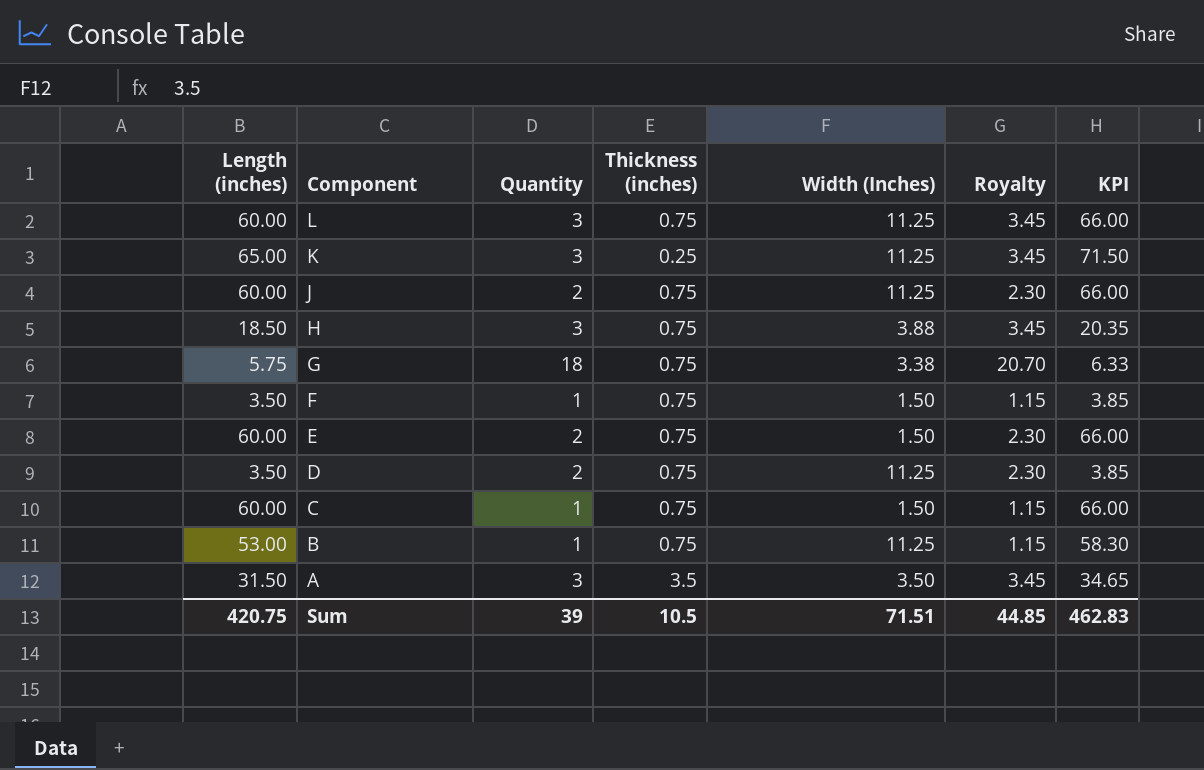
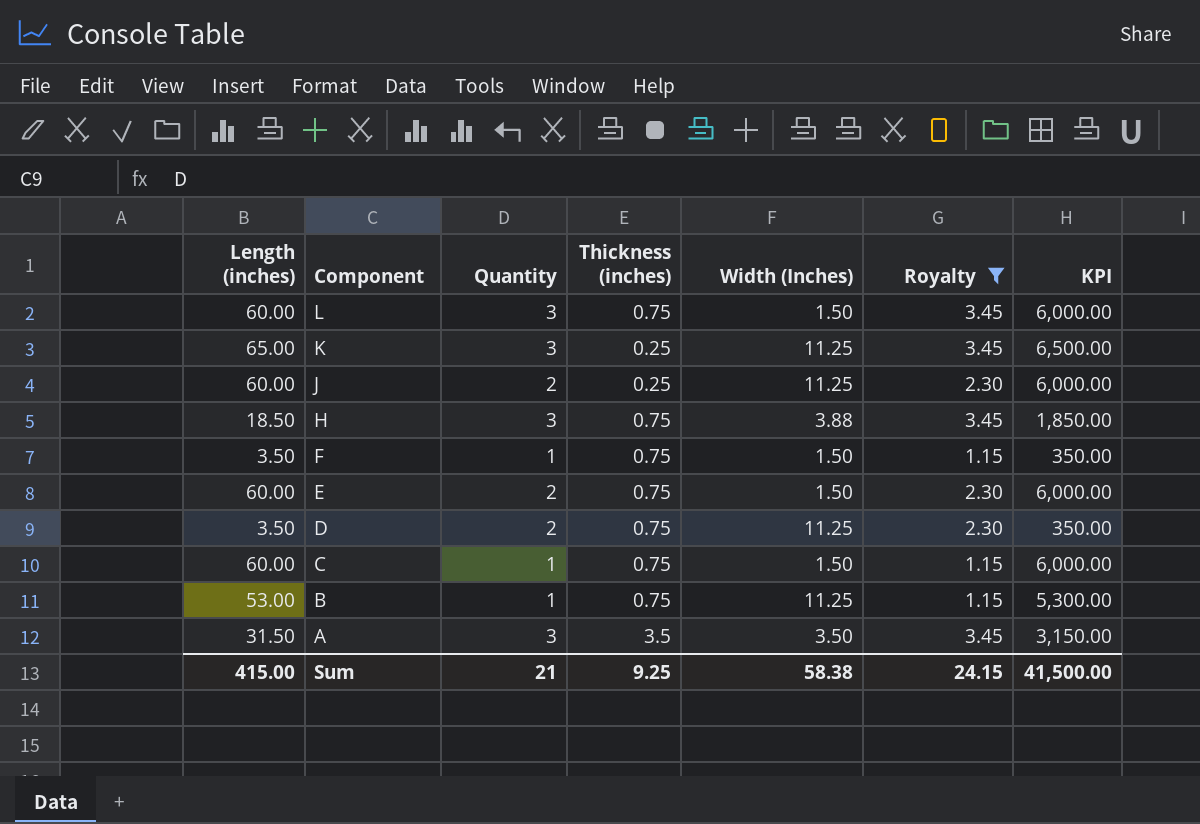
filter: none -> Royalty != 20.70
column KPI | formula: [Length (inches)] * 1.1 -> [Length (inches)] * 100
L | Width (Inches): 11.25 -> 1.50
J | Thickness (inches): 0.75 -> 0.25
Sum | Length (inches): 420.75 -> 415.00
Sum | Quantity: 39 -> 21
Sum | Thickness (inches): 10.5 -> 9.25
Sum | Width (Inches): 71.51 -> 58.38
Sum | Royalty: 44.85 -> 24.15
Sum | KPI: 462.83 -> 41,500.00

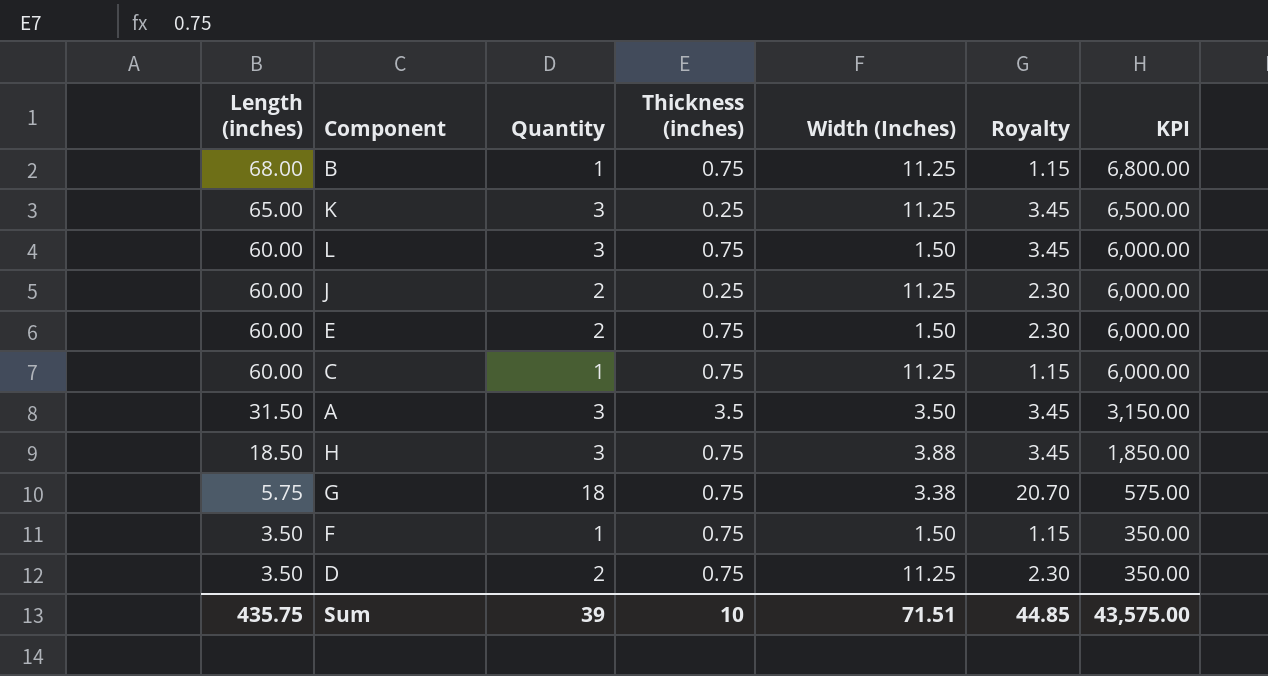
filter: Royalty != 20.70 -> none
row order: Component descending -> Length (inches) descending
B | Length (inches): 53.00 -> 68.00
B | KPI: 5,300.00 -> 6,800.00
C | Width (Inches): 1.50 -> 11.25
Sum | Length (inches): 415.00 -> 435.75
Sum | Quantity: 21 -> 39
Sum | Thickness (inches): 9.25 -> 10
Sum | Width (Inches): 58.38 -> 71.51
Sum | Royalty: 24.15 -> 44.85
Sum | KPI: 41,500.00 -> 43,575.00

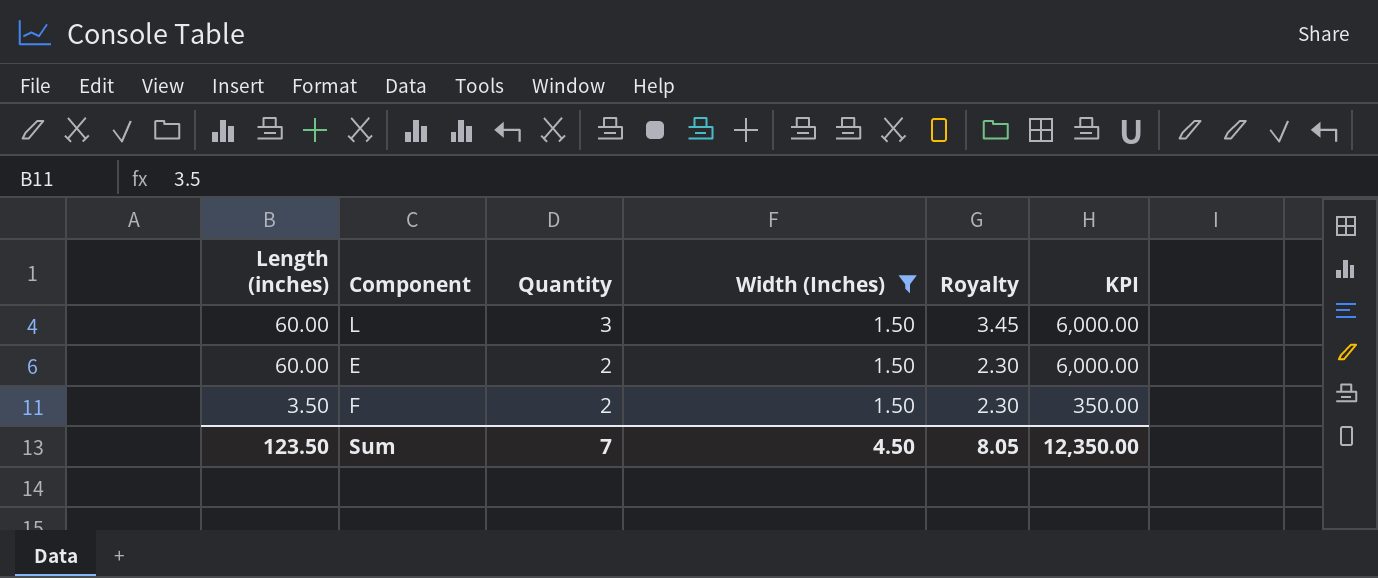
filter: none -> Width (Inches) = 1.50
column Thickness (inches) | position: 4 -> none
F | Quantity: 1 -> 2
F | Royalty: 1.15 -> 2.30
Sum | Length (inches): 435.75 -> 123.50
Sum | Quantity: 39 -> 7
Sum | Width (Inches): 71.51 -> 4.50
Sum | Royalty: 44.85 -> 8.05
Sum | KPI: 43,575.00 -> 12,350.00

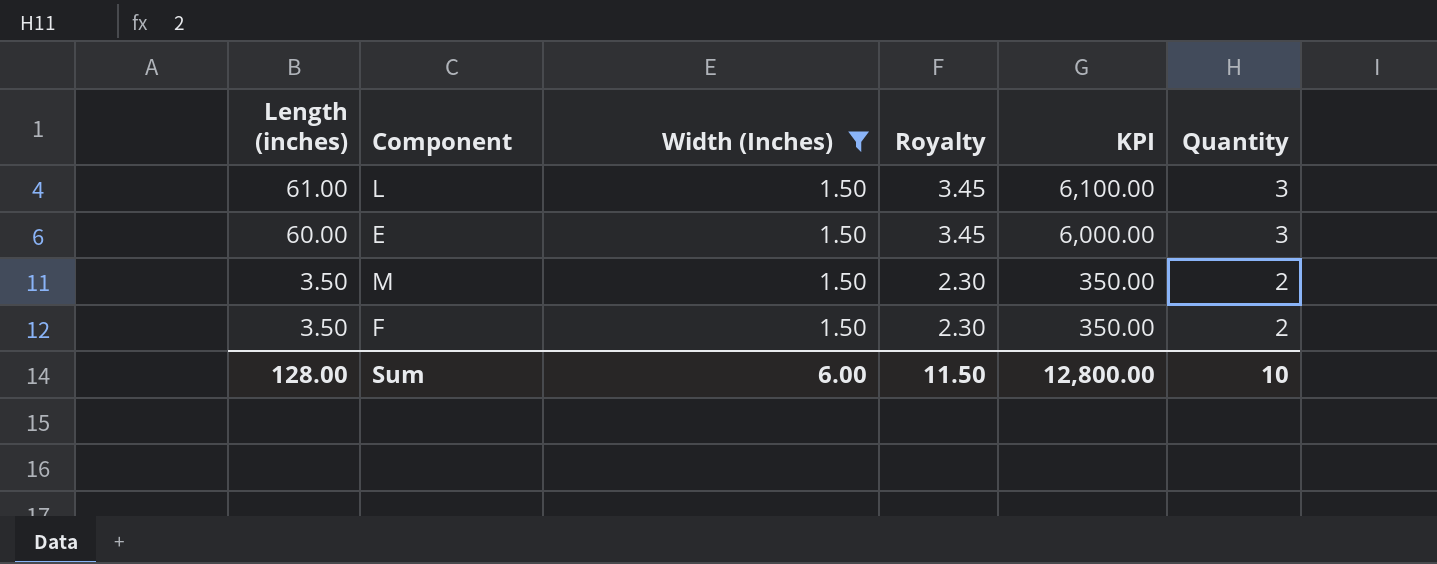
column Quantity | position: 3 -> 6
L | Length (inches): 60.00 -> 61.00
L | KPI: 6,000.00 -> 6,100.00
E | Royalty: 2.30 -> 3.45
E | Quantity: 2 -> 3
row M: none -> 3.50 | 1.50 | 2.30 | 350.00 | 2
Sum | Length (inches): 123.50 -> 128.00
Sum | Width (Inches): 4.50 -> 6.00
Sum | Royalty: 8.05 -> 11.50
Sum | KPI: 12,350.00 -> 12,800.00
Sum | Quantity: 7 -> 10

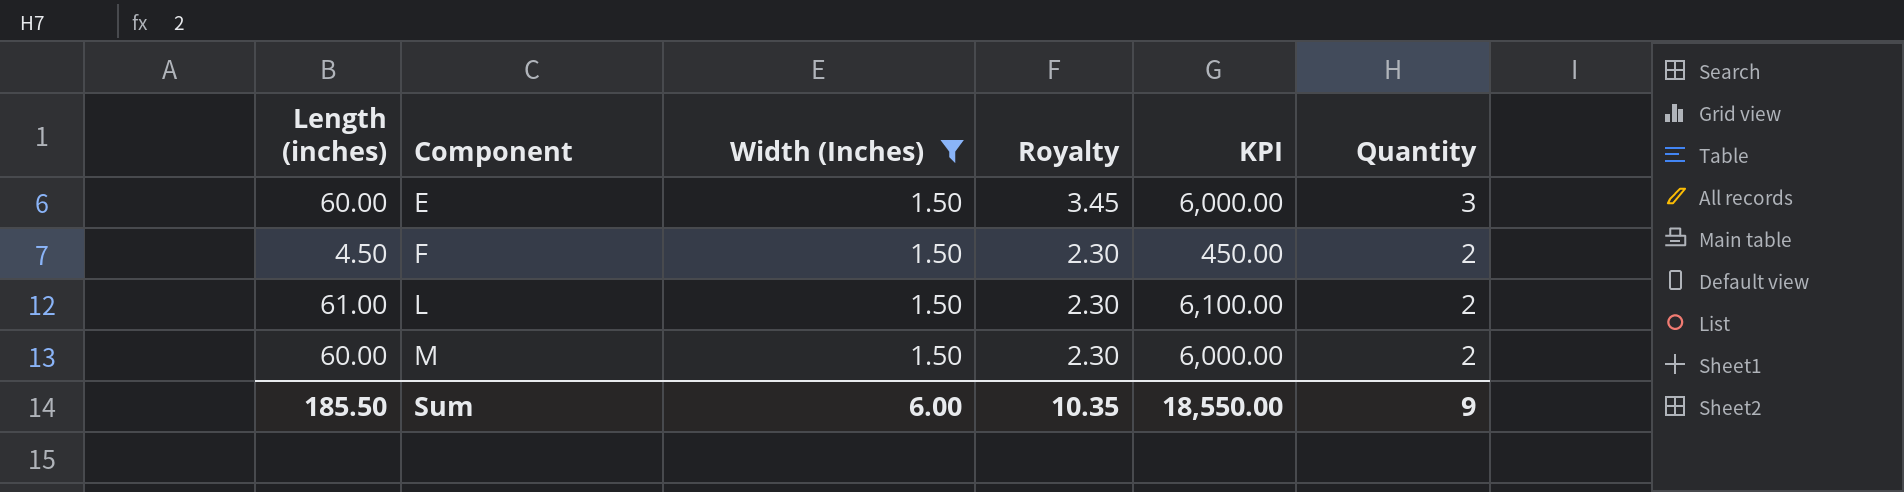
row order: Length (inches) descending -> Component ascending
F | Length (inches): 3.50 -> 4.50
F | KPI: 350.00 -> 450.00
L | Royalty: 3.45 -> 2.30
L | Quantity: 3 -> 2
M | Length (inches): 3.50 -> 60.00
M | KPI: 350.00 -> 6,000.00
Sum | Length (inches): 128.00 -> 185.50
Sum | Royalty: 11.50 -> 10.35
Sum | KPI: 12,800.00 -> 18,550.00
Sum | Quantity: 10 -> 9

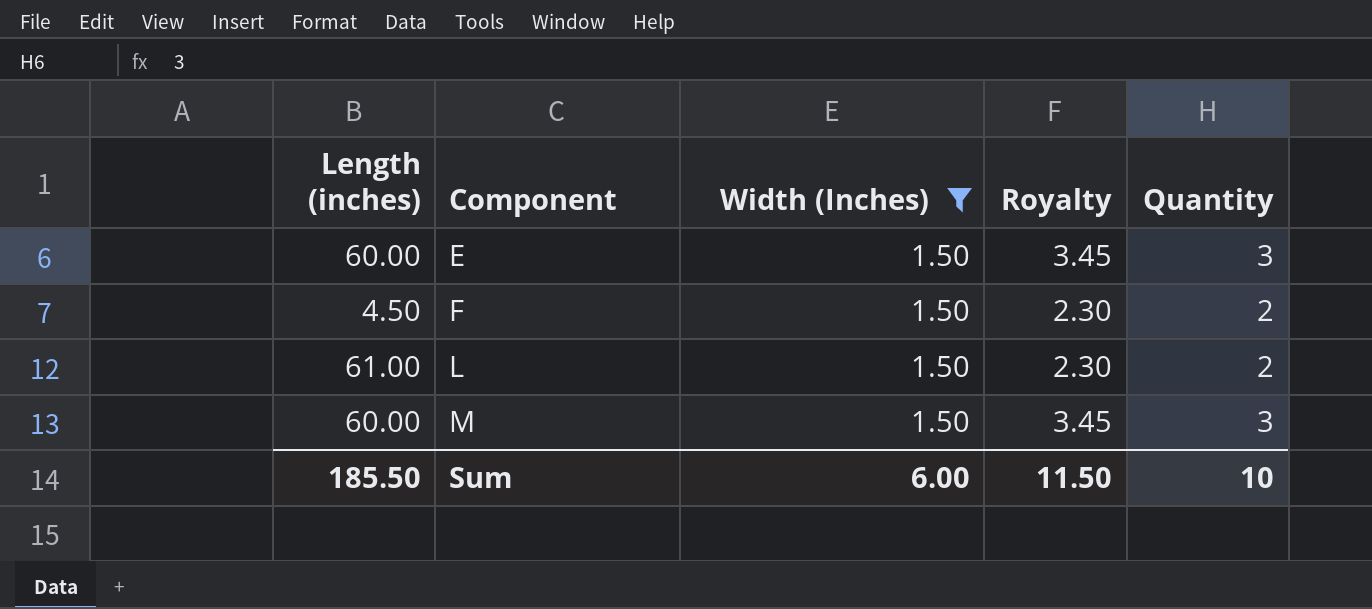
column KPI | formula: [Length (inches)] * 100 -> none
M | Royalty: 2.30 -> 3.45
M | Quantity: 2 -> 3
Sum | Royalty: 10.35 -> 11.50
Sum | Quantity: 9 -> 10

